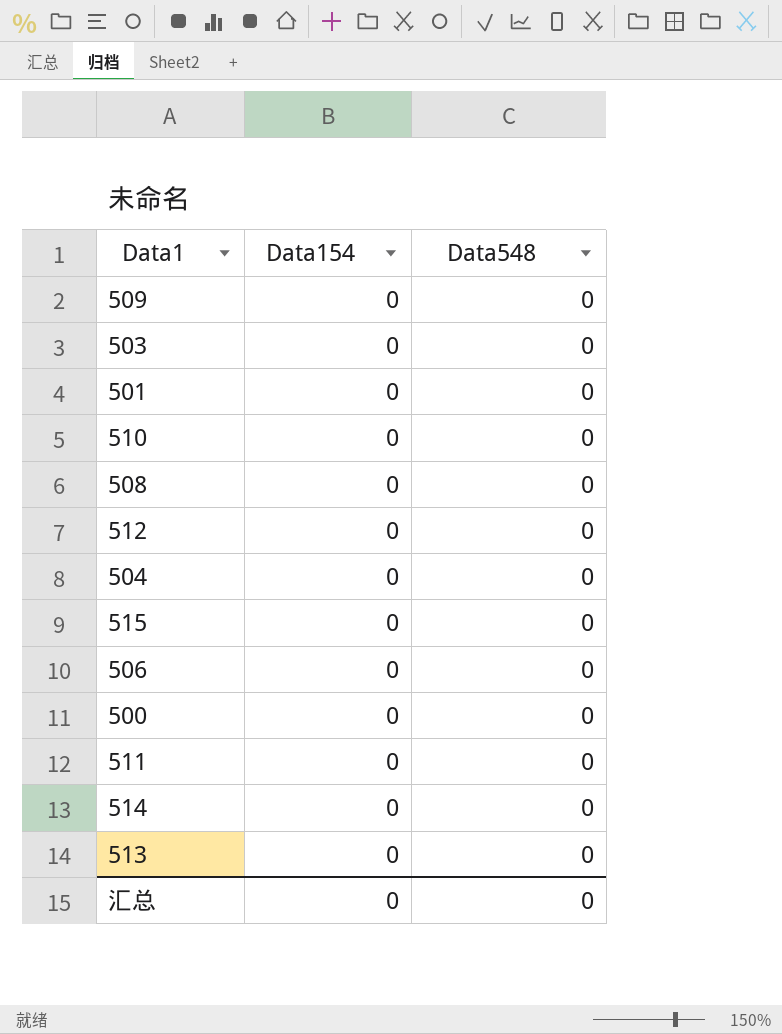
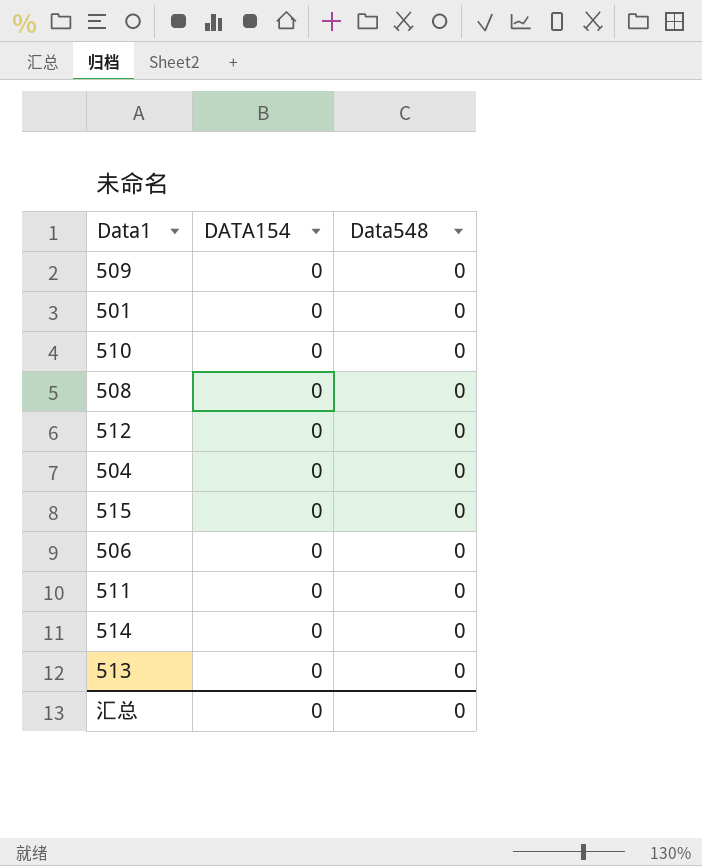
column name: Data154 -> DATA154
row 503: 0 | 0 -> none
row 500: 0 | 0 -> none

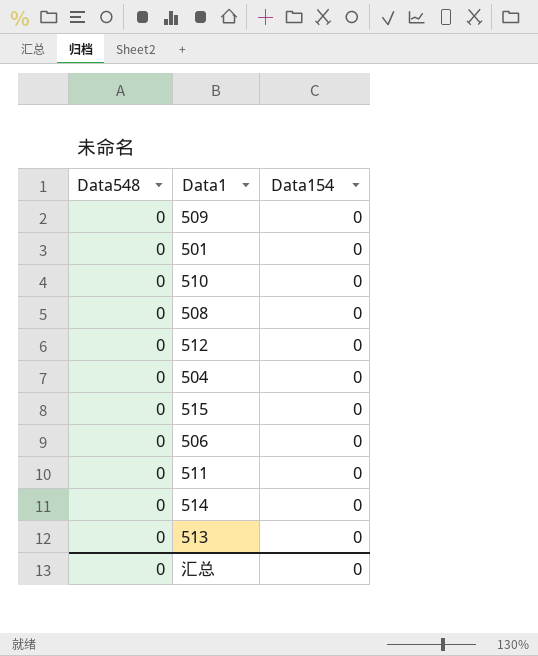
column Data548 | position: 3 -> 1
column name: DATA154 -> Data154

